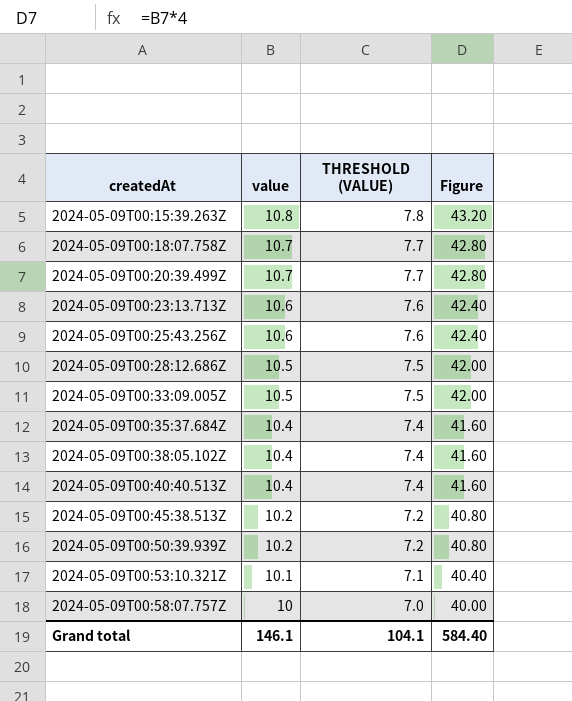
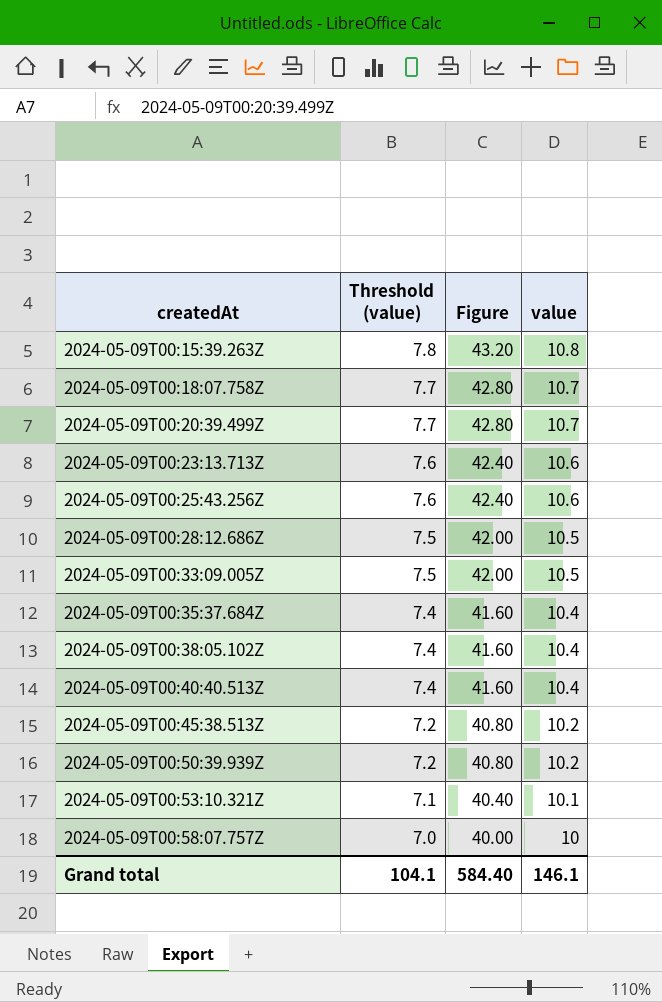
column name: THRESHOLD (VALUE) -> Threshold (value)
column value | position: 2 -> 4

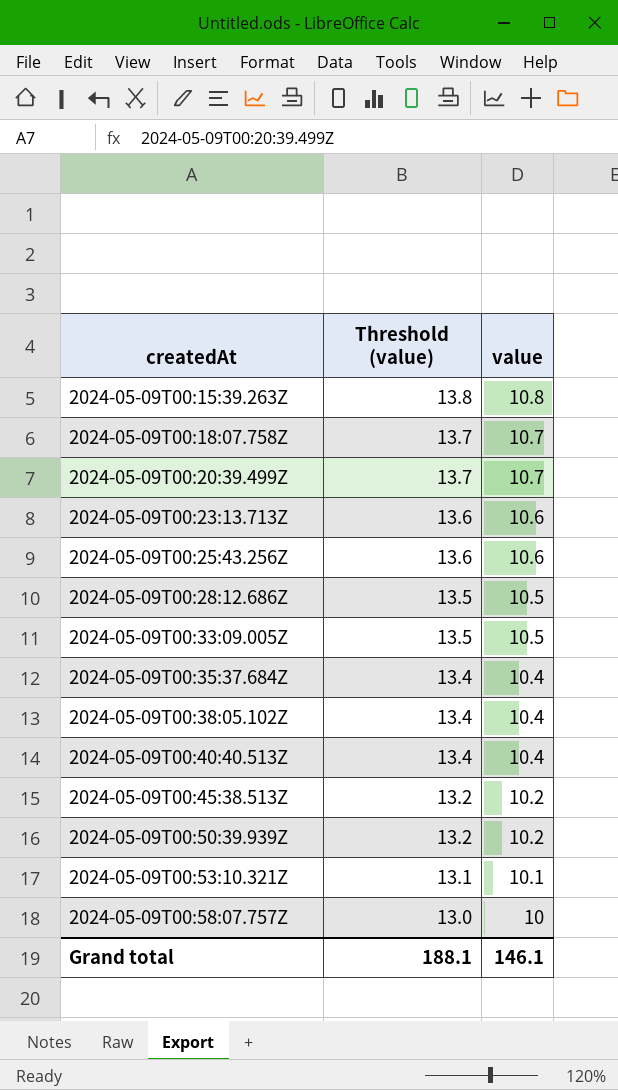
column Figure | formula: [value] * 4 -> none
column Threshold (value) | formula: [value] - 3 -> [value] + 3
Grand total | Threshold (value): 104.1 -> 188.1

